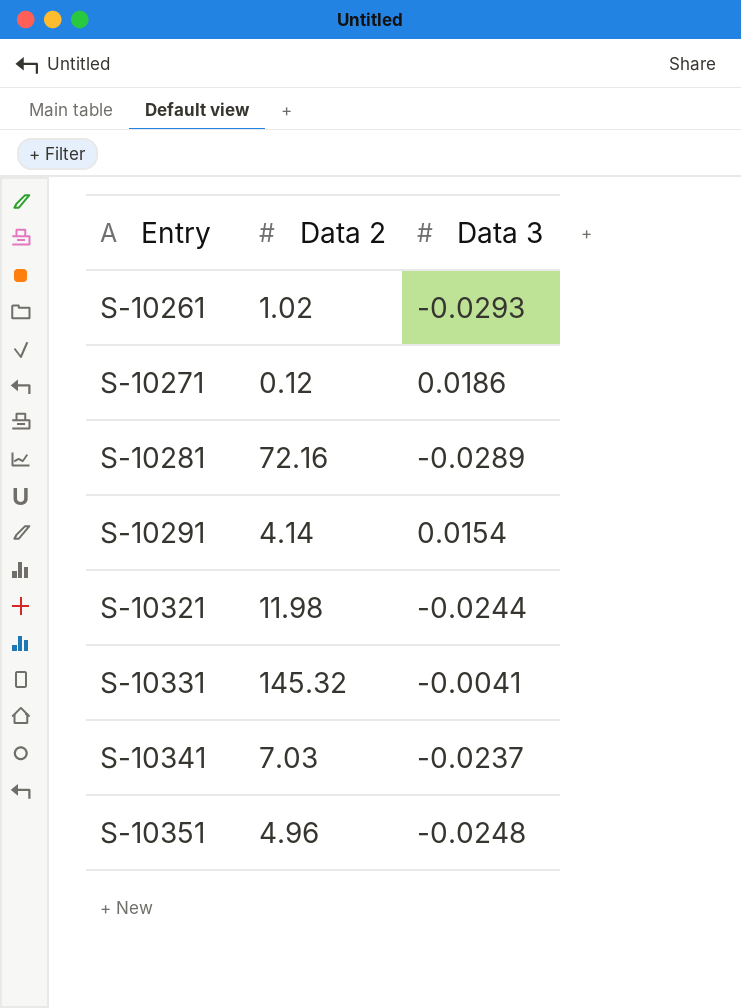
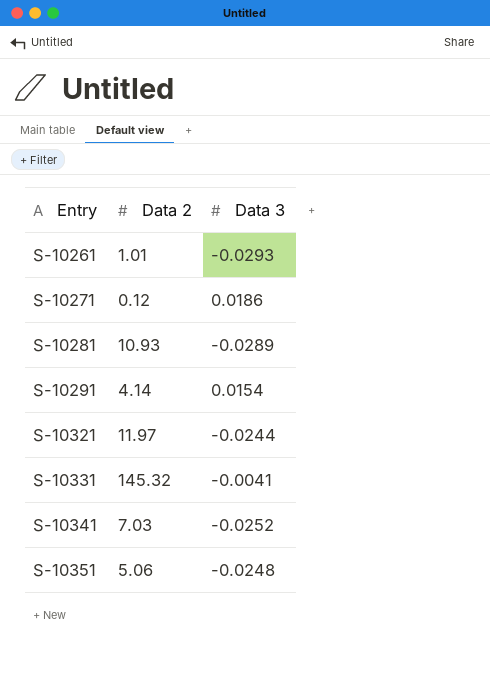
S-10261 | Data 2: 1.02 -> 1.01
S-10281 | Data 2: 72.16 -> 10.93
S-10321 | Data 2: 11.98 -> 11.97
S-10341 | Data 3: -0.0237 -> -0.0252
S-10351 | Data 2: 4.96 -> 5.06

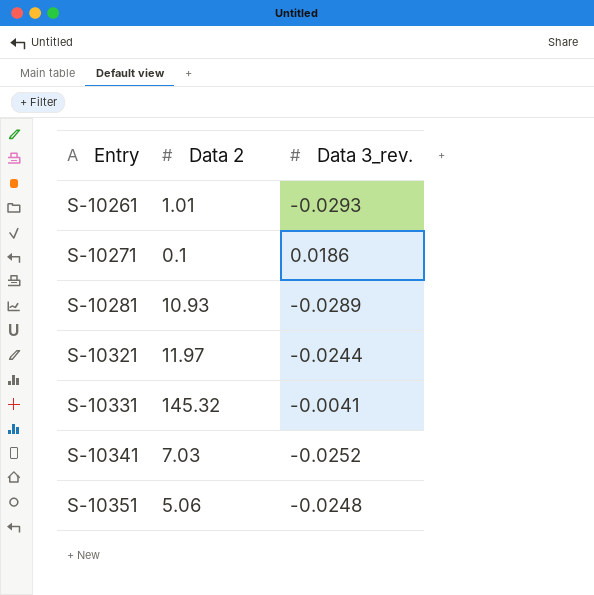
column name: Data 3 -> Data 3_rev.
row S-10291: 4.14 | 0.0154 -> none
S-10271 | Data 2: 0.12 -> 0.1

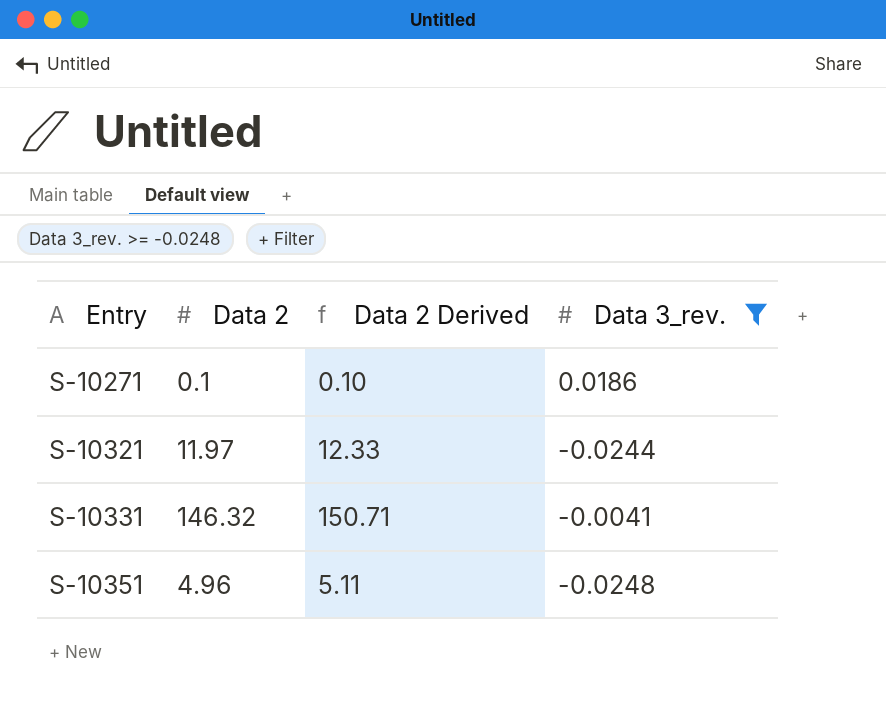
filter: none -> Data 3_rev. >= -0.0248
column Data 2 Derived | formula: none -> [Data 2] * 1.03
S-10331 | Data 2: 145.32 -> 146.32
S-10351 | Data 2: 5.06 -> 4.96

